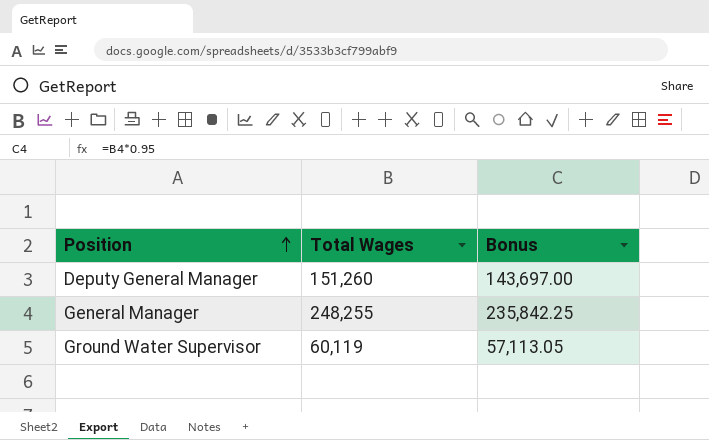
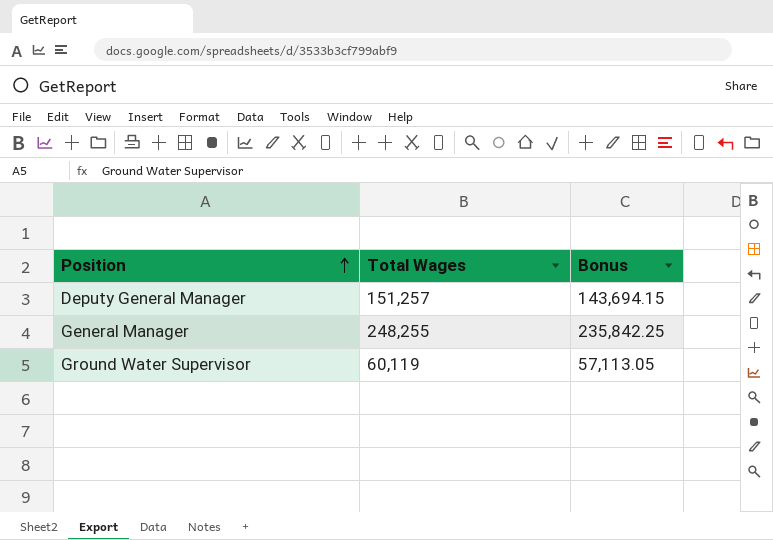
Deputy General Manager | Total Wages: 151,260 -> 151,257
Deputy General Manager | Bonus: 143,697.00 -> 143,694.15

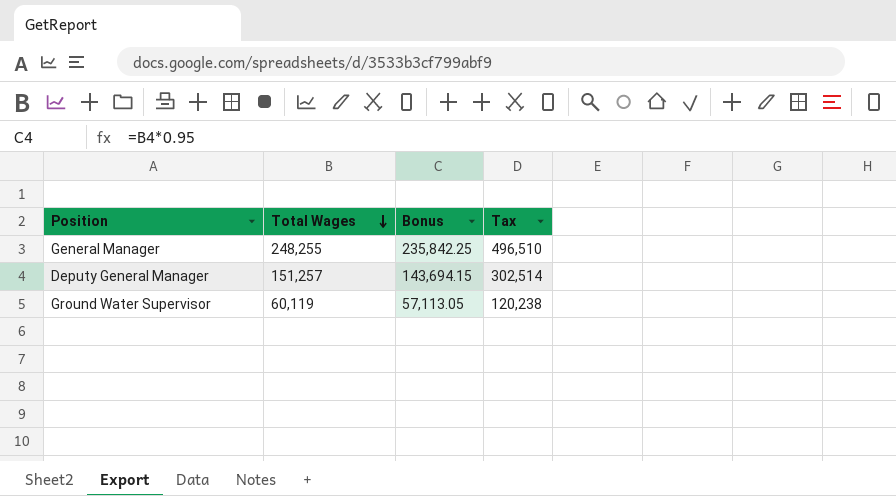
row order: Position ascending -> Total Wages descending
column Tax | formula: none -> [Total Wages] * 2

